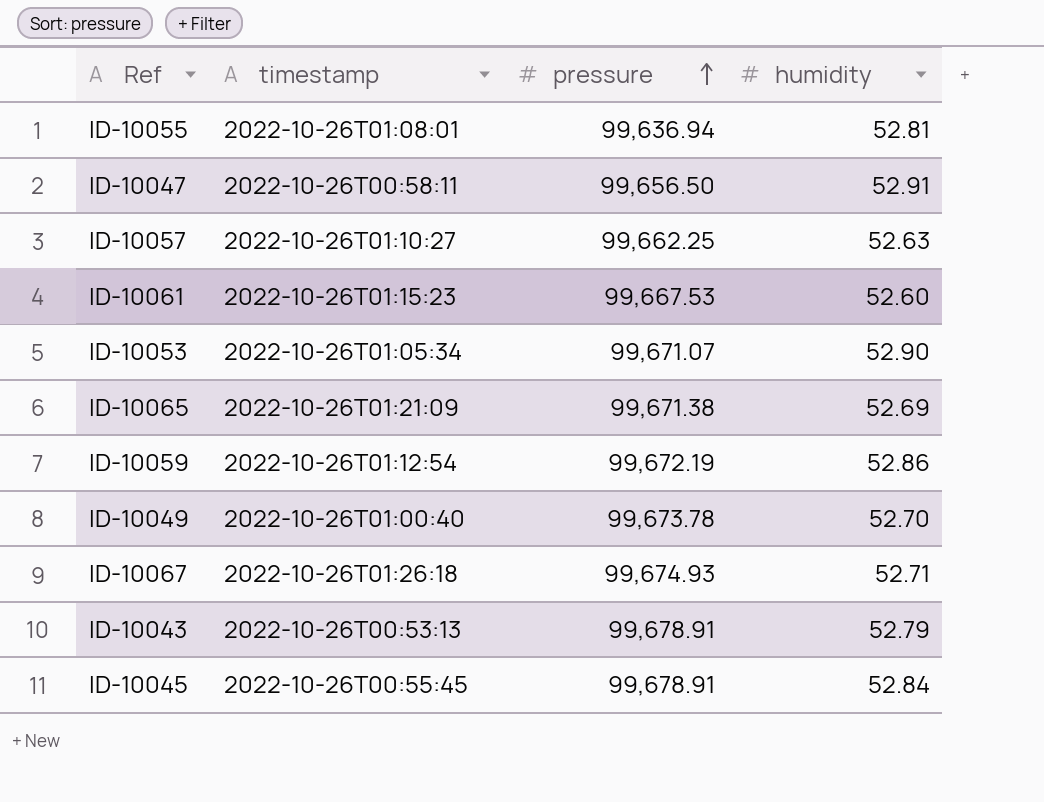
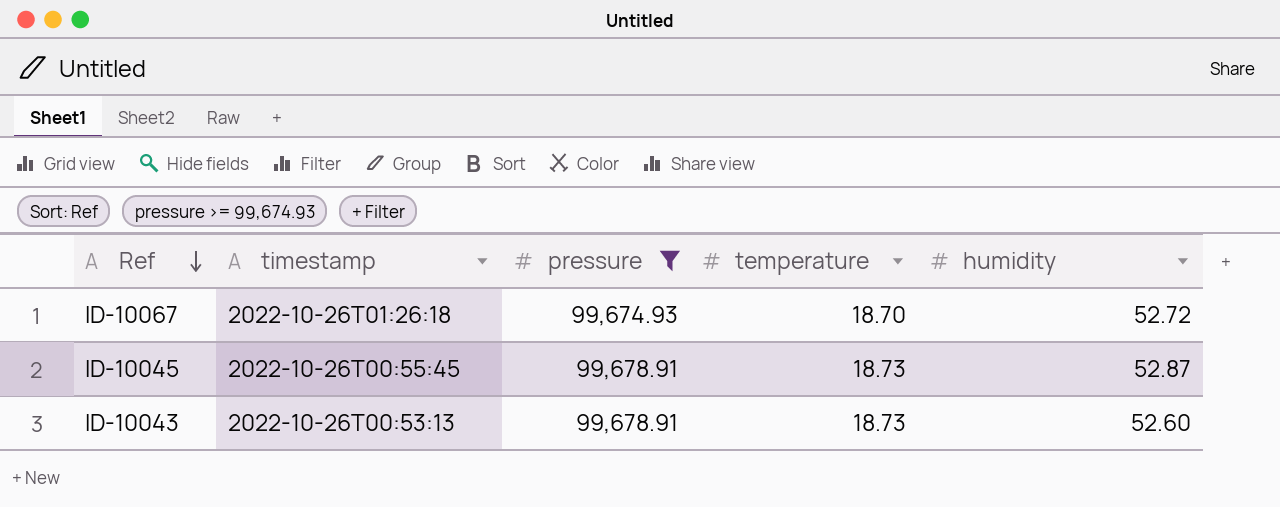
filter: none -> pressure >= 99,674.93
row order: pressure ascending -> Ref descending
column temperature | position: none -> 4
ID-10067 | humidity: 52.71 -> 52.72
ID-10045 | humidity: 52.84 -> 52.87
ID-10043 | humidity: 52.79 -> 52.60

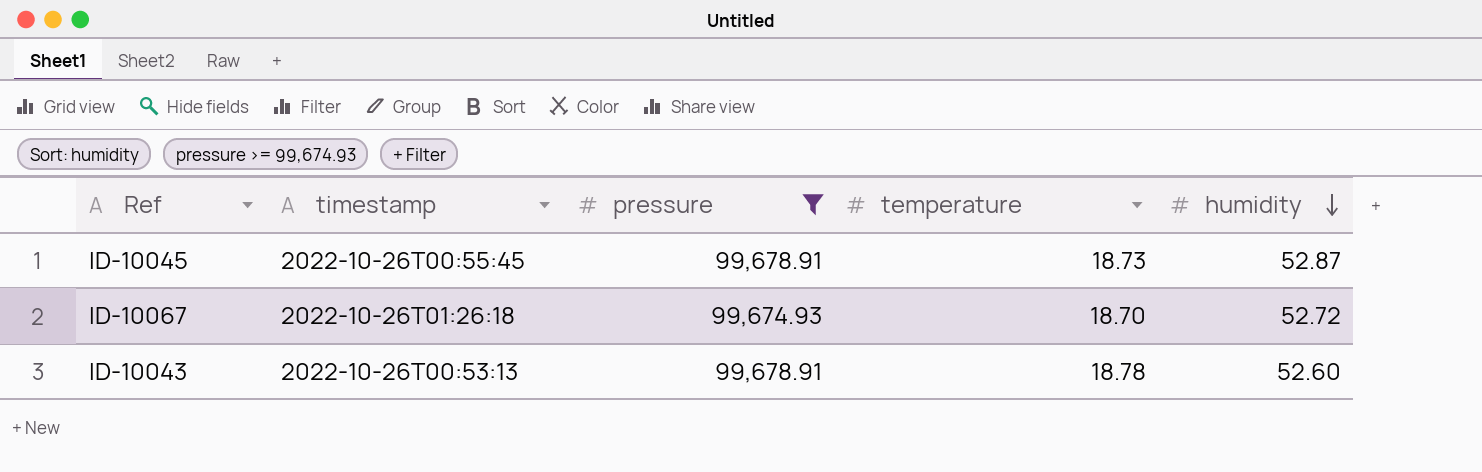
row order: Ref descending -> humidity descending
ID-10043 | temperature: 18.73 -> 18.78

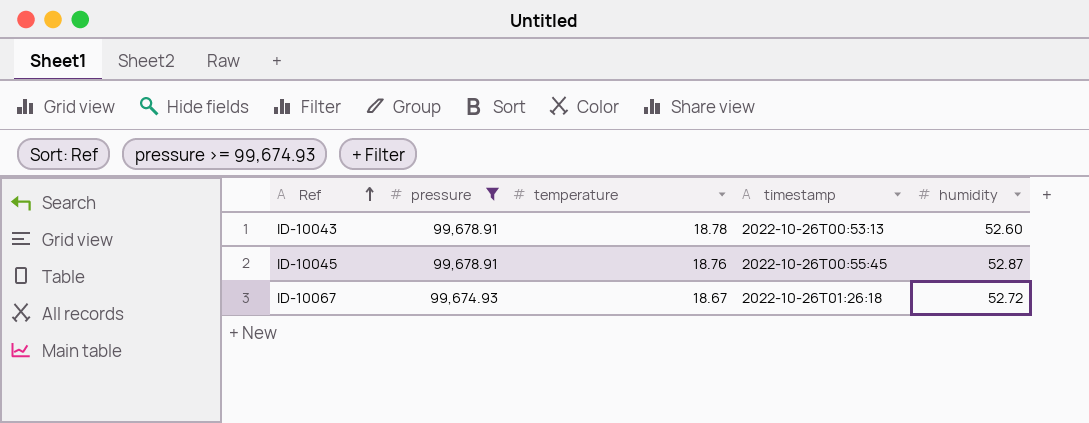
row order: humidity descending -> Ref ascending
column timestamp | position: 2 -> 4
ID-10045 | temperature: 18.73 -> 18.76
ID-10067 | temperature: 18.70 -> 18.67

